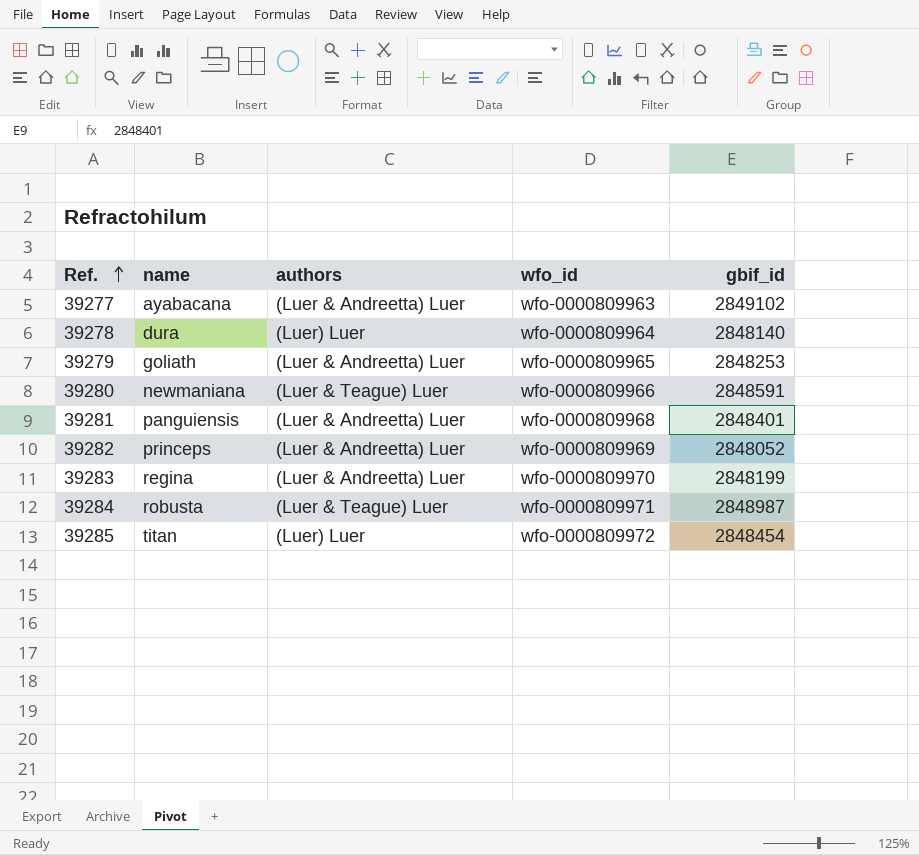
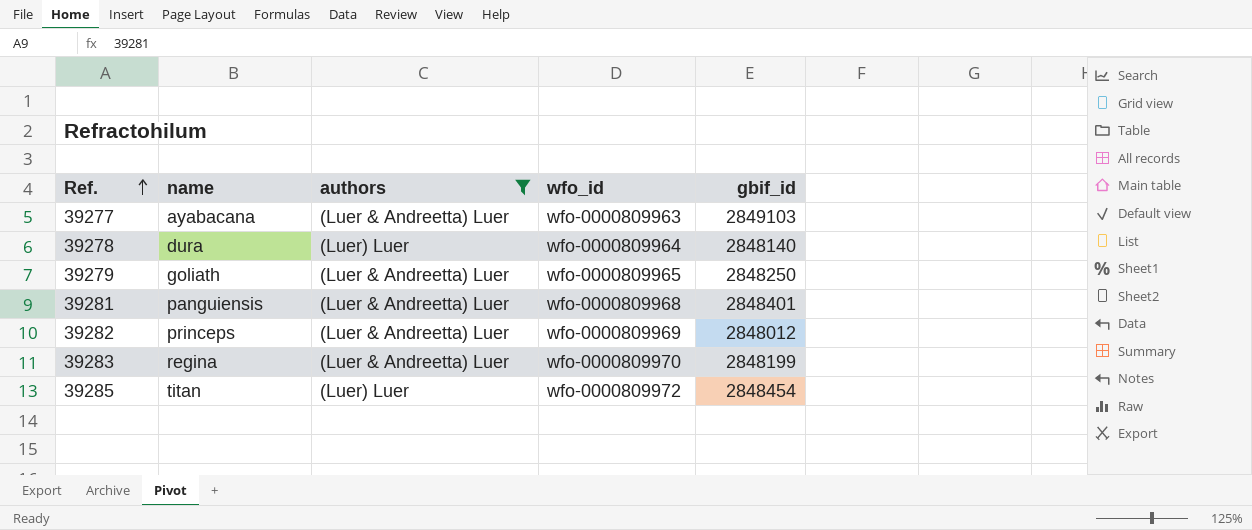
filter: none -> authors != (Luer & Teague) Luer
39277 | gbif_id: 2849102 -> 2849103
39279 | gbif_id: 2848253 -> 2848250
39282 | gbif_id: 2848052 -> 2848012

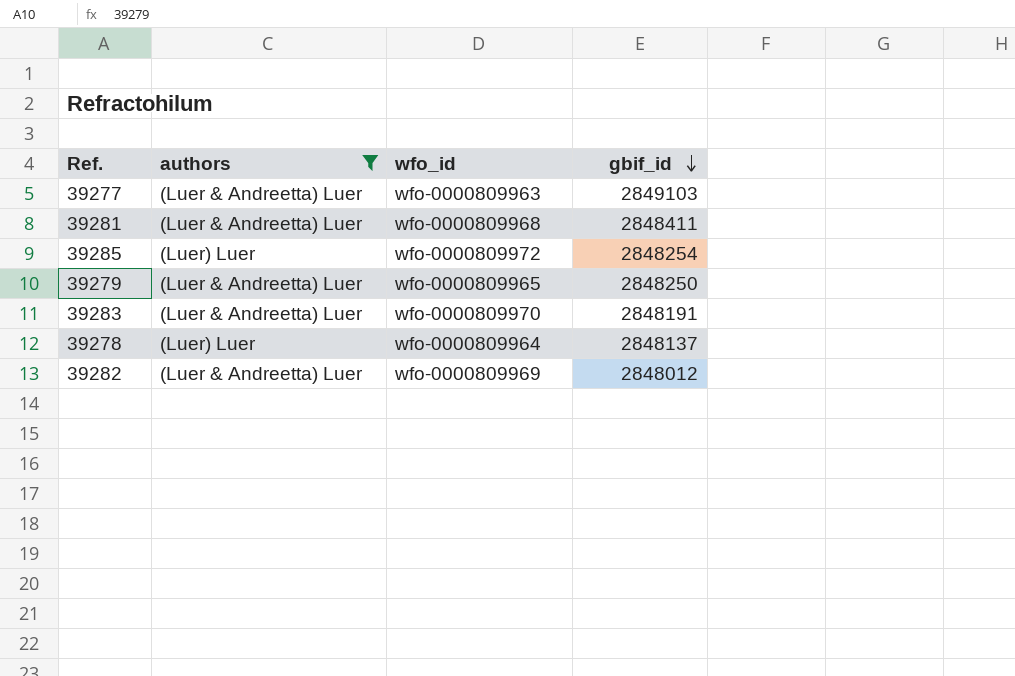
row order: Ref. ascending -> gbif_id descending
column name | position: 2 -> none
39281 | gbif_id: 2848401 -> 2848411
39285 | gbif_id: 2848454 -> 2848254
39283 | gbif_id: 2848199 -> 2848191
39278 | gbif_id: 2848140 -> 2848137

